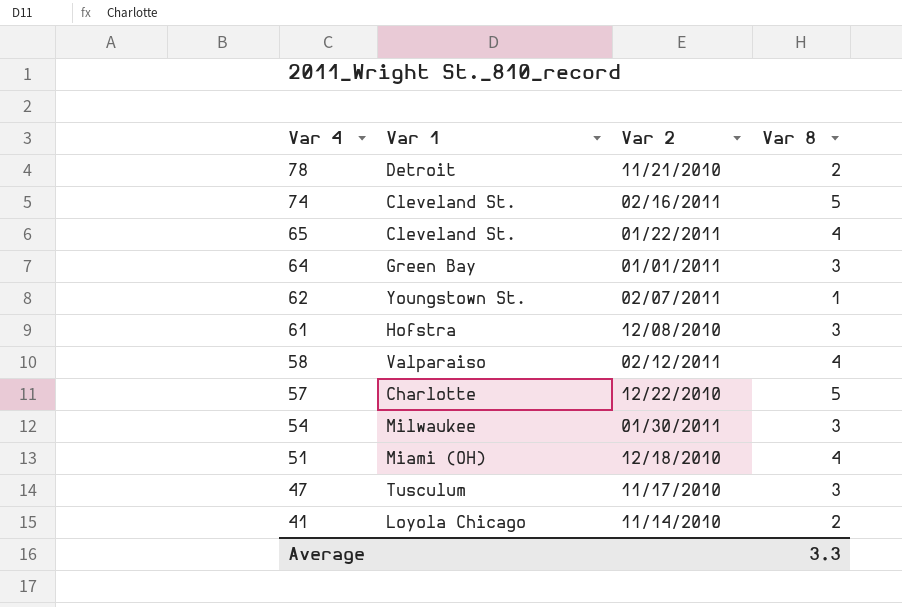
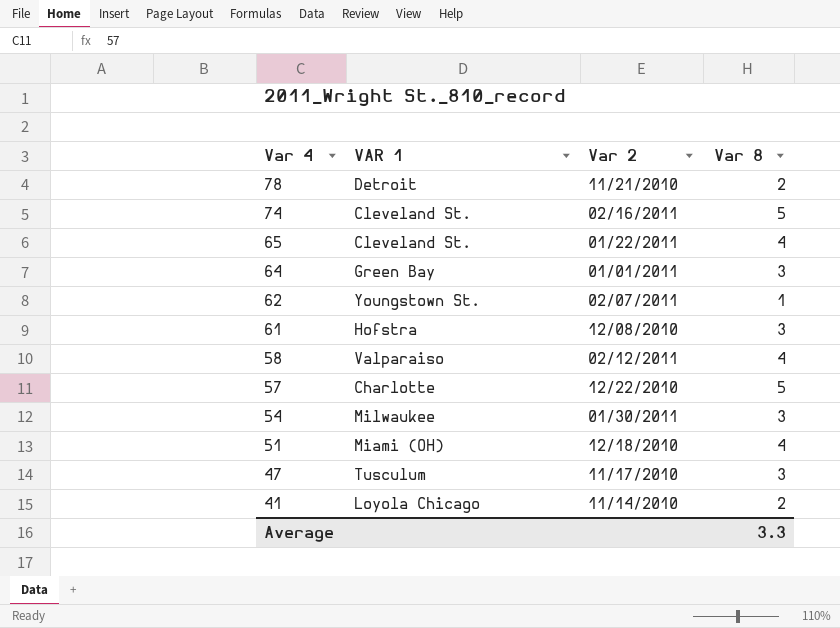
column name: Var 1 -> VAR 1

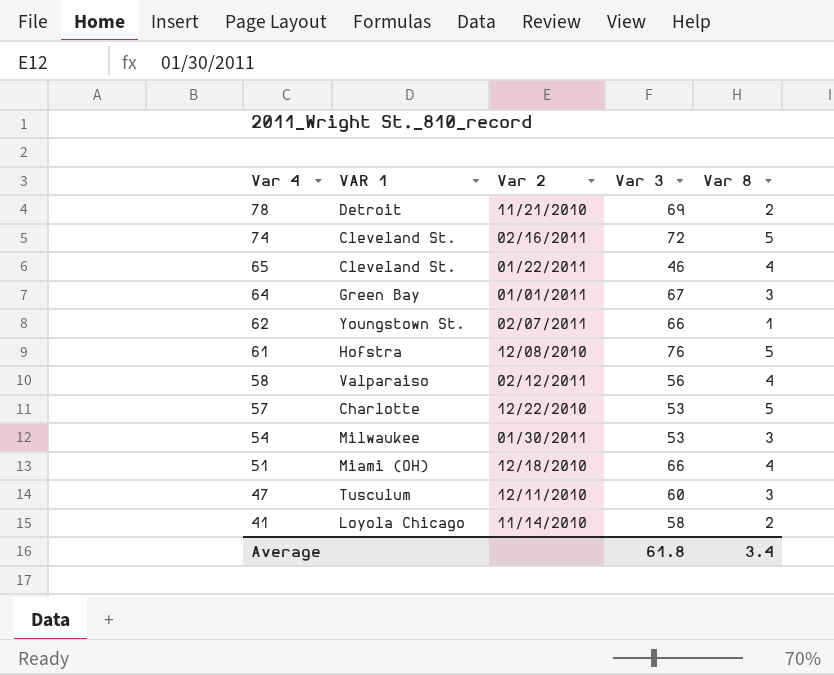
column Var 3 | position: none -> 4
61 | Var 8: 3 -> 5
47 | Var 2: 11/17/2010 -> 12/11/2010
Average | Var 8: 3.3 -> 3.4

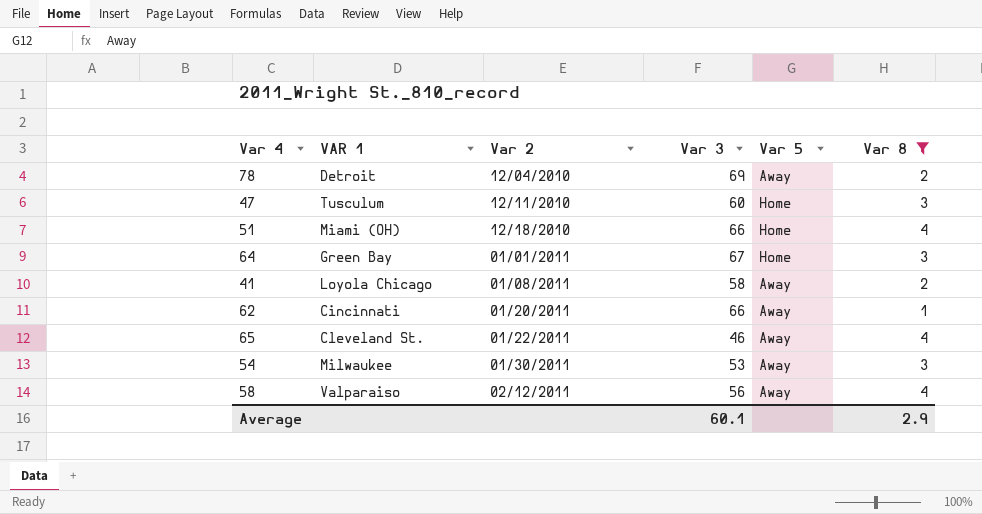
filter: none -> Var 8 != 5
row order: Var 4 descending -> Var 2 ascending
column Var 5 | position: none -> 5
78 | Var 2: 11/21/2010 -> 12/04/2010
41 | Var 2: 11/14/2010 -> 01/08/2011
62 | VAR 1: Youngstown St. -> Cincinnati
62 | Var 2: 02/07/2011 -> 01/20/2011
Average | Var 3: 61.8 -> 60.1
Average | Var 8: 3.4 -> 2.9

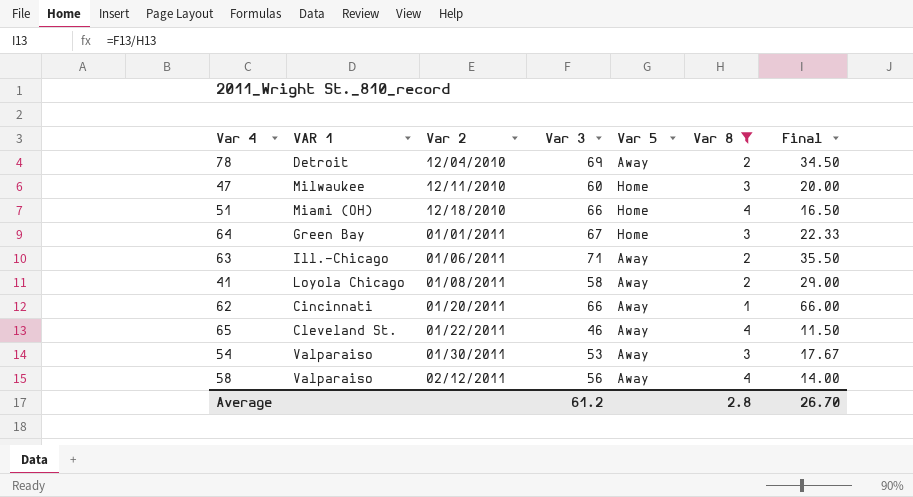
column Final | formula: none -> [Var 3] / [Var 8]
47 | VAR 1: Tusculum -> Milwaukee
row 63: none -> Ill.-Chicago | 01/06/2011 | 71 | Away | 2 | 35.50
54 | VAR 1: Milwaukee -> Valparaiso
Average | Var 3: 60.1 -> 61.2
Average | Var 8: 2.9 -> 2.8

